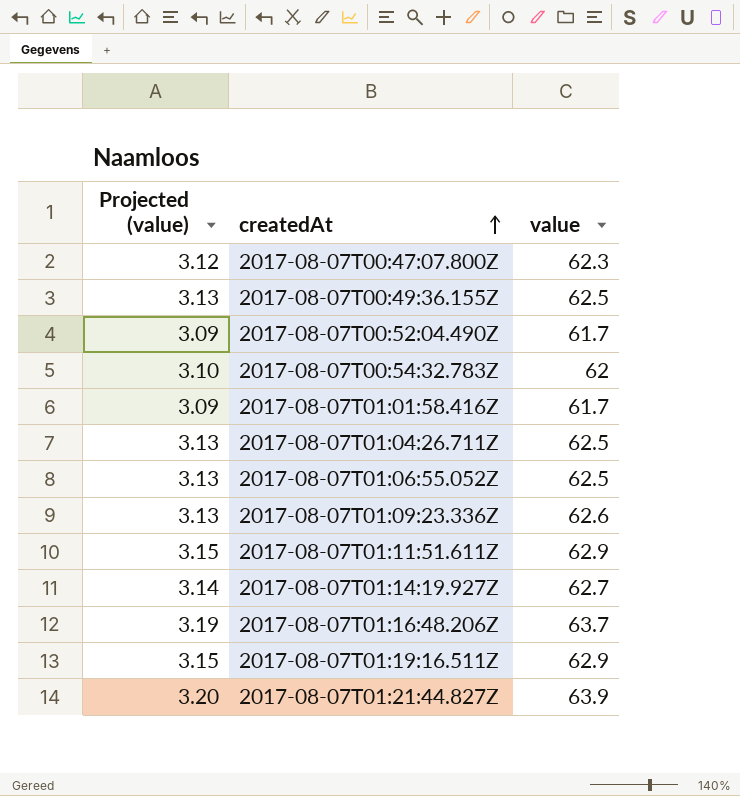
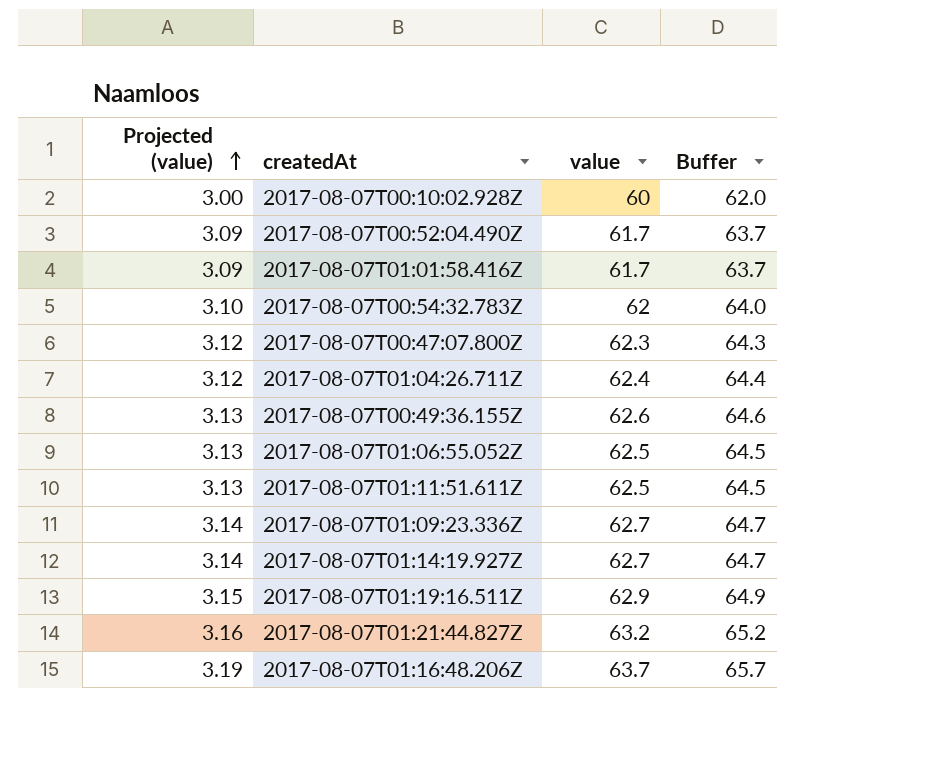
row order: createdAt ascending -> Projected (value) ascending
column Buffer | formula: none -> [value] + 2
row 2017-08-07T00:10:02.928Z: none -> 3.00 | 60 | 62.0
2017-08-07T01:04:26.711Z | Projected (value): 3.13 -> 3.12
2017-08-07T01:04:26.711Z | value: 62.5 -> 62.4
2017-08-07T00:49:36.155Z | value: 62.5 -> 62.6
2017-08-07T01:11:51.611Z | Projected (value): 3.15 -> 3.13
2017-08-07T01:11:51.611Z | value: 62.9 -> 62.5
2017-08-07T01:09:23.336Z | Projected (value): 3.13 -> 3.14
2017-08-07T01:09:23.336Z | value: 62.6 -> 62.7
2017-08-07T01:21:44.827Z | Projected (value): 3.20 -> 3.16
2017-08-07T01:21:44.827Z | value: 63.9 -> 63.2

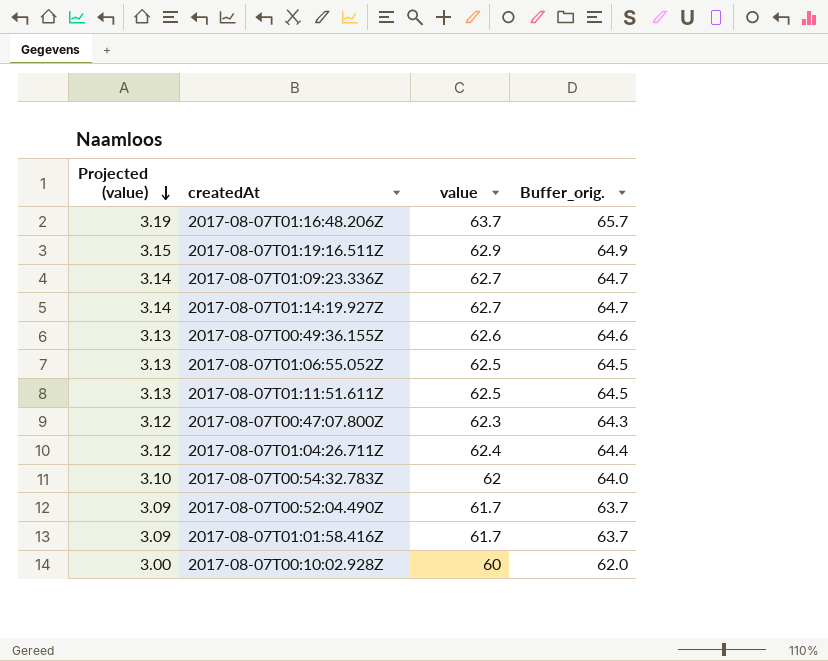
row order: Projected (value) ascending -> Projected (value) descending
column name: Buffer -> Buffer_orig.
row 2017-08-07T01:21:44.827Z: 3.16 | 63.2 | 65.2 -> none

